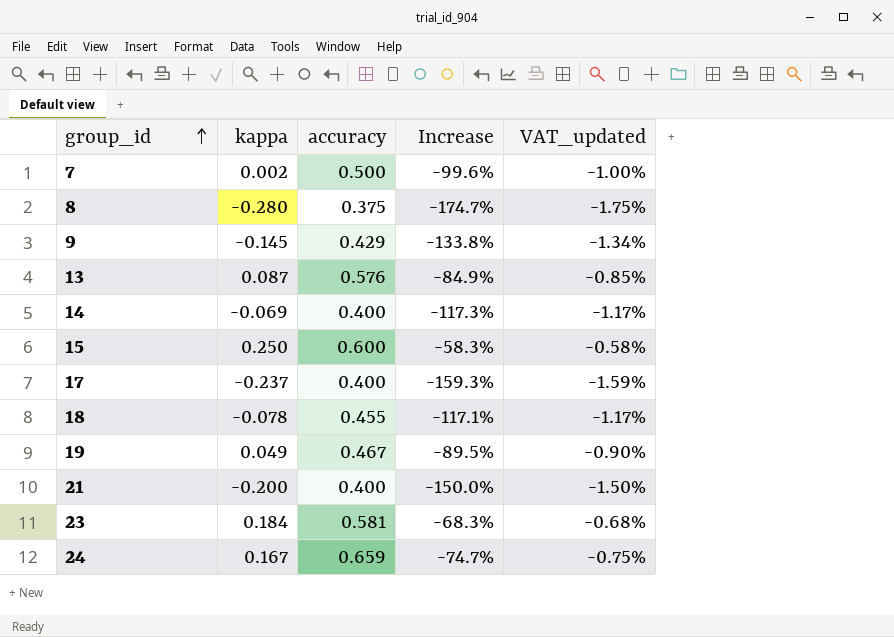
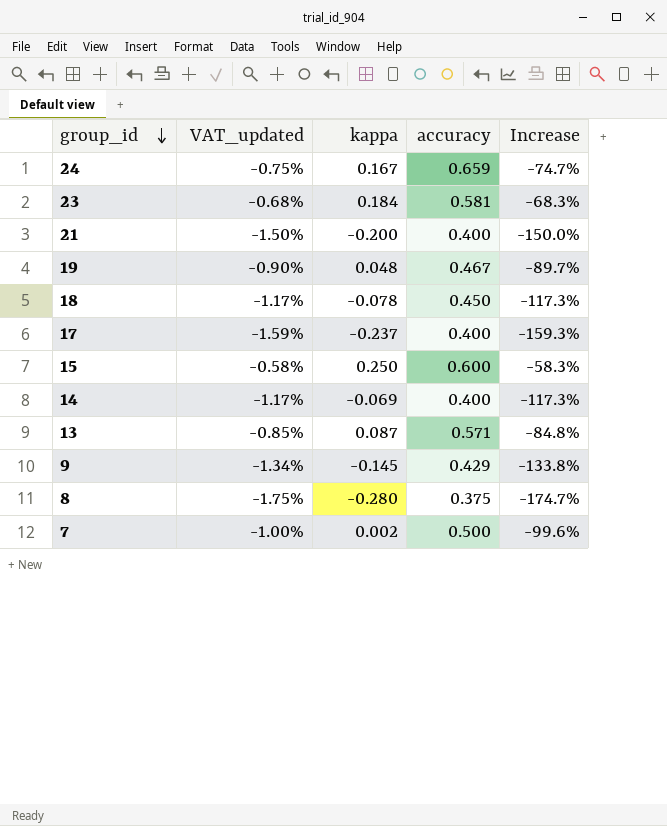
row order: group_id ascending -> group_id descending
column VAT_updated | position: 5 -> 2
19 | kappa: 0.049 -> 0.048
19 | Increase: -89.5% -> -89.7%
18 | accuracy: 0.455 -> 0.450
18 | Increase: -117.1% -> -117.3%
13 | accuracy: 0.576 -> 0.571
13 | Increase: -84.9% -> -84.8%

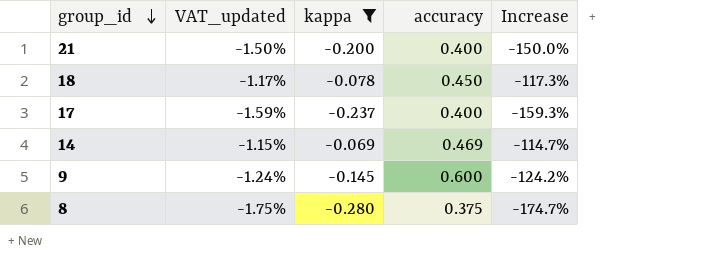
filter: none -> kappa <= -0.069
14 | VAT_updated: -1.17% -> -1.15%
14 | accuracy: 0.400 -> 0.469
14 | Increase: -117.3% -> -114.7%
9 | VAT_updated: -1.34% -> -1.24%
9 | accuracy: 0.429 -> 0.600
9 | Increase: -133.8% -> -124.2%

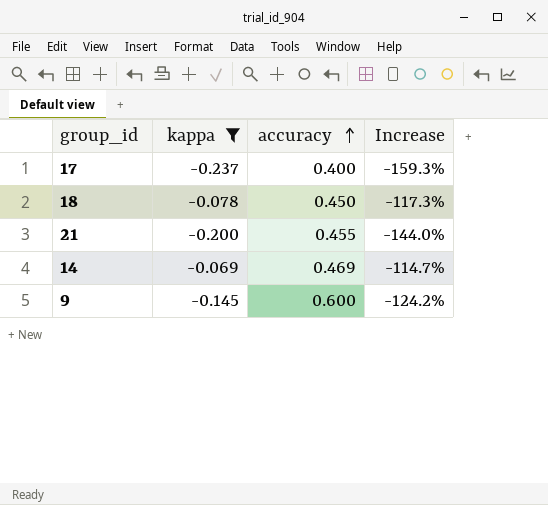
row order: group_id descending -> accuracy ascending
column VAT_updated | formula: [Increase] * 0.01 -> none
row 8: -1.75% | -0.280 | 0.375 | -174.7% -> none
21 | accuracy: 0.400 -> 0.455
21 | Increase: -150.0% -> -144.0%

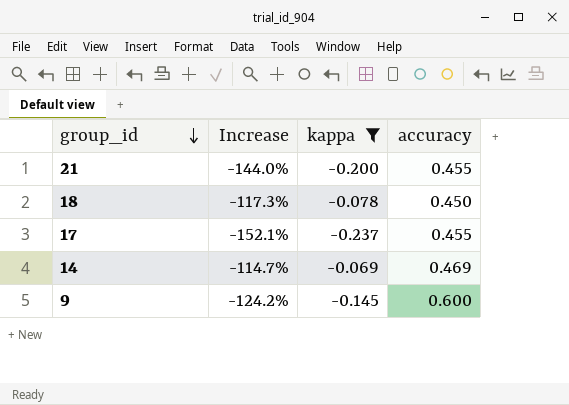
row order: accuracy ascending -> group_id descending
column Increase | position: 4 -> 2
17 | Increase: -159.3% -> -152.1%
17 | accuracy: 0.400 -> 0.455

